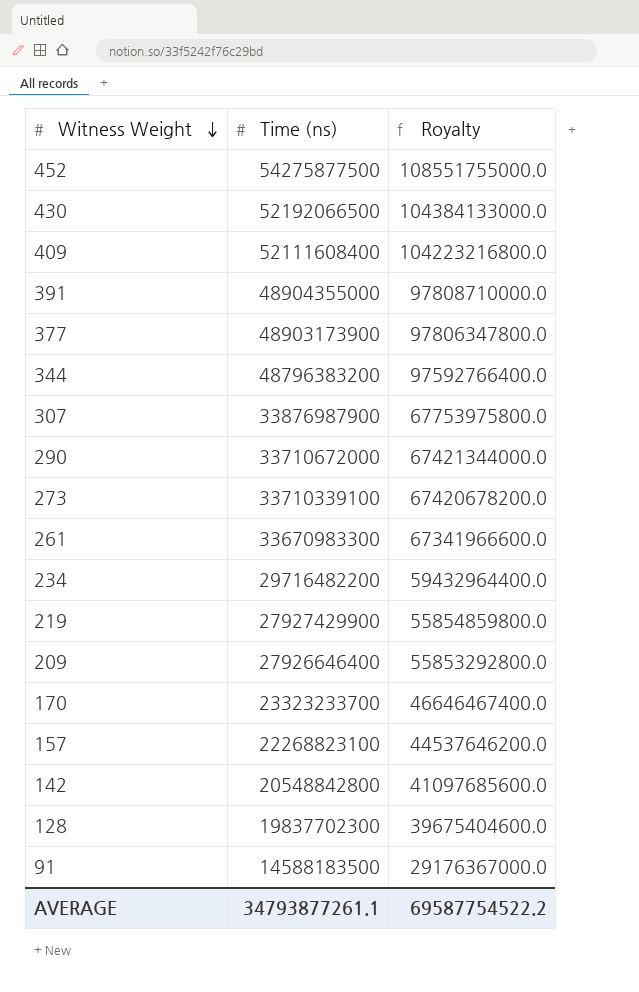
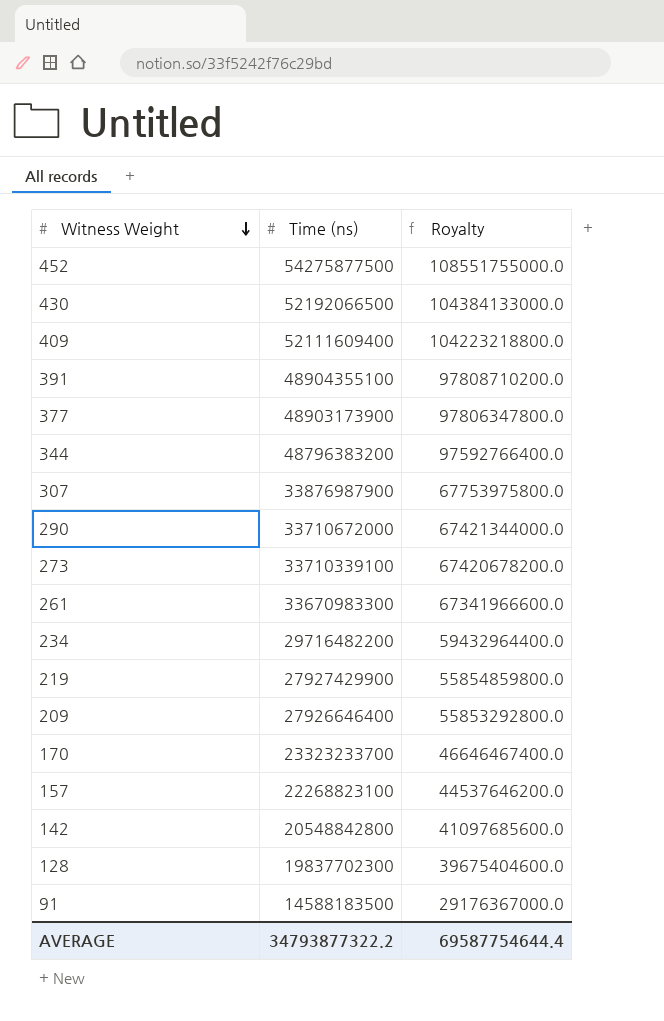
409 | Time (ns): 52111608400 -> 52111609400
409 | Royalty: 104223216800.0 -> 104223218800.0
391 | Time (ns): 48904355000 -> 48904355100
391 | Royalty: 97808710000.0 -> 97808710200.0
AVERAGE | Time (ns): 34793877261.1 -> 34793877322.2
AVERAGE | Royalty: 69587754522.2 -> 69587754644.4

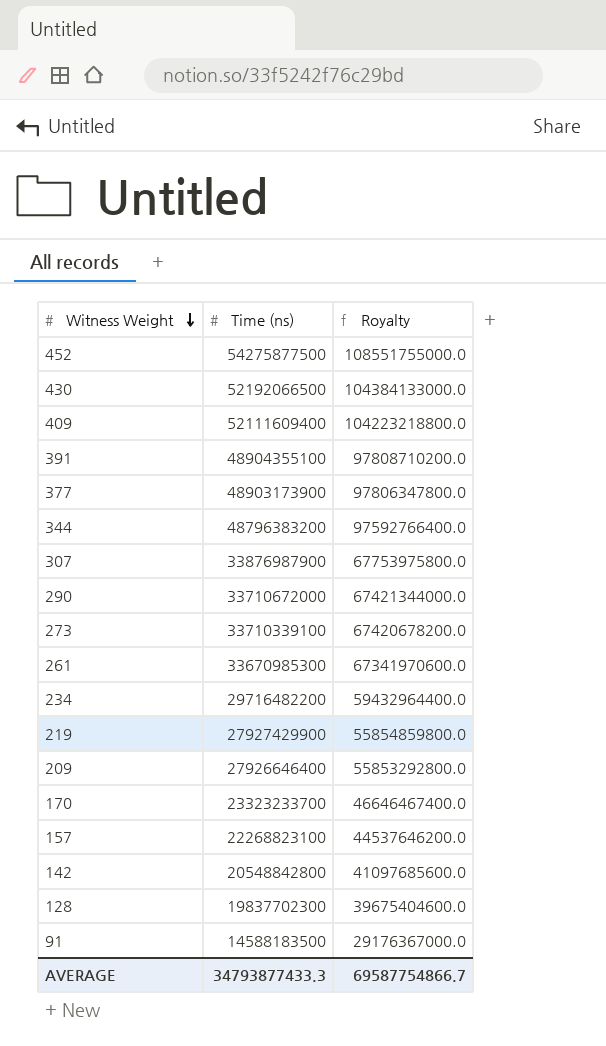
261 | Time (ns): 33670983300 -> 33670985300
261 | Royalty: 67341966600.0 -> 67341970600.0
AVERAGE | Time (ns): 34793877322.2 -> 34793877433.3
AVERAGE | Royalty: 69587754644.4 -> 69587754866.7

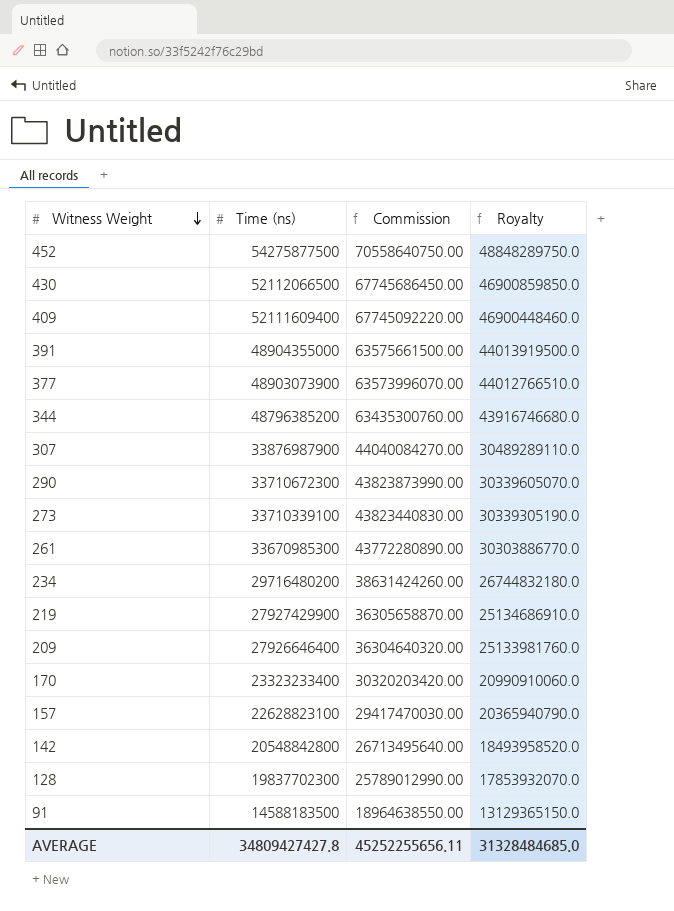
column Commission | formula: none -> [Time (ns)] * 1.3
column Royalty | formula: [Time (ns)] * 2 -> [Time (ns)] * 0.9
430 | Time (ns): 52192066500 -> 52112066500
391 | Time (ns): 48904355100 -> 48904355000
377 | Time (ns): 48903173900 -> 48903073900
344 | Time (ns): 48796383200 -> 48796385200
290 | Time (ns): 33710672000 -> 33710672300
234 | Time (ns): 29716482200 -> 29716480200
170 | Time (ns): 23323233700 -> 23323233400
157 | Time (ns): 22268823100 -> 22628823100
AVERAGE | Time (ns): 34793877433.3 -> 34809427427.8
AVERAGE | Royalty: 69587754866.7 -> 31328484685.0

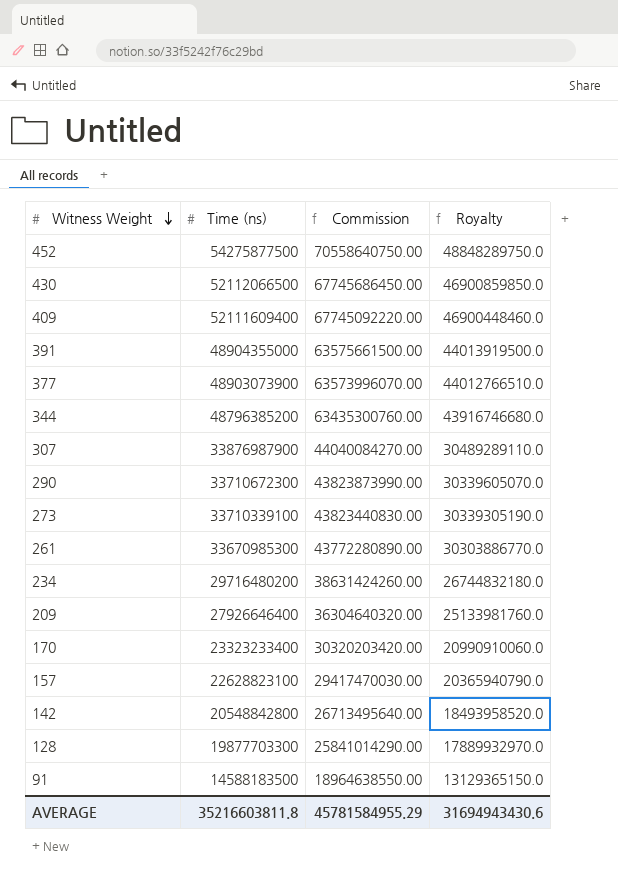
row 219: 27927429900 | 36305658870.00 | 25134686910.0 -> none
128 | Time (ns): 19837702300 -> 19877703300
128 | Commission: 25789012990.00 -> 25841014290.00
128 | Royalty: 17853932070.0 -> 17889932970.0
AVERAGE | Time (ns): 34809427427.8 -> 35216603811.8
AVERAGE | Commission: 45252255656.11 -> 45781584955.29
AVERAGE | Royalty: 31328484685.0 -> 31694943430.6

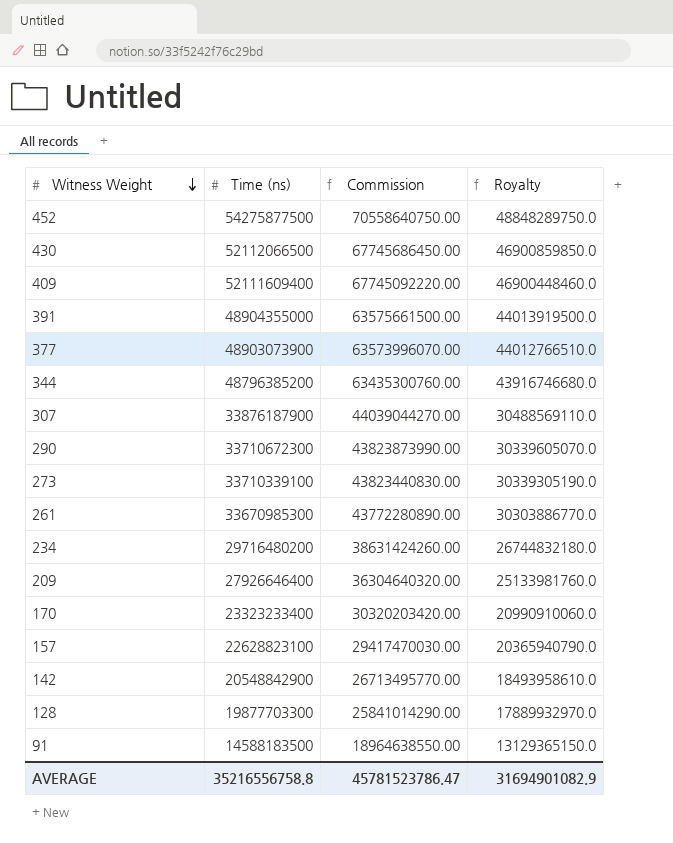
307 | Time (ns): 33876987900 -> 33876187900
307 | Commission: 44040084270.00 -> 44039044270.00
307 | Royalty: 30489289110.0 -> 30488569110.0
142 | Time (ns): 20548842800 -> 20548842900
142 | Commission: 26713495640.00 -> 26713495770.00
142 | Royalty: 18493958520.0 -> 18493958610.0
AVERAGE | Time (ns): 35216603811.8 -> 35216556758.8
AVERAGE | Commission: 45781584955.29 -> 45781523786.47
AVERAGE | Royalty: 31694943430.6 -> 31694901082.9

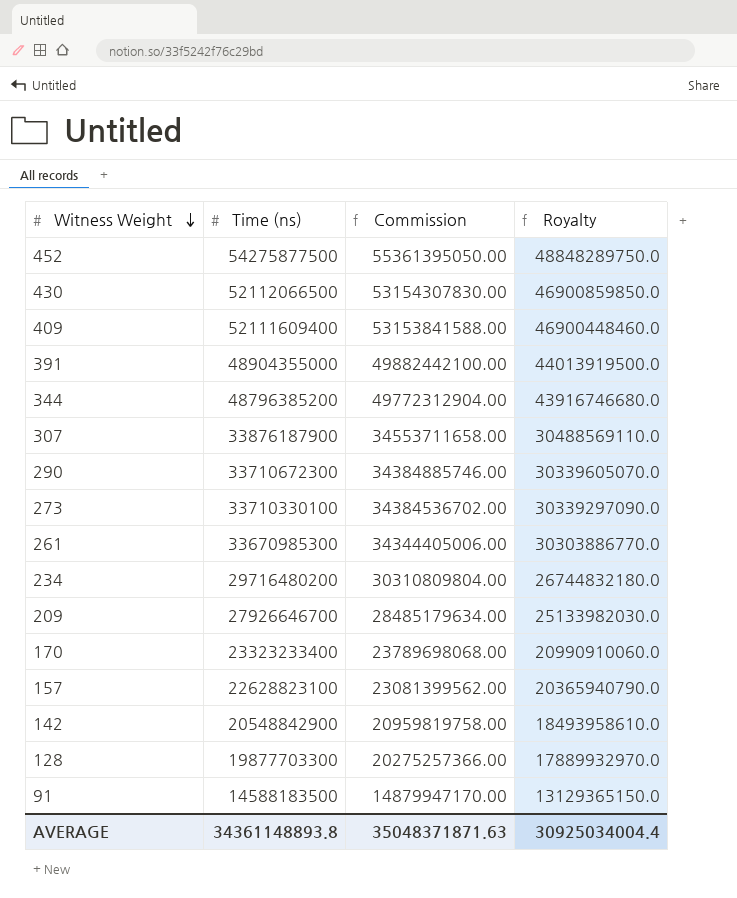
column Commission | formula: [Time (ns)] * 1.3 -> [Time (ns)] * 1.02
row 377: 48903073900 | 63573996070.00 | 44012766510.0 -> none
273 | Time (ns): 33710339100 -> 33710330100
273 | Royalty: 30339305190.0 -> 30339297090.0
209 | Time (ns): 27926646400 -> 27926646700
209 | Royalty: 25133981760.0 -> 25133982030.0
AVERAGE | Time (ns): 35216556758.8 -> 34361148893.8
AVERAGE | Commission: 45781523786.47 -> 35048371871.63
AVERAGE | Royalty: 31694901082.9 -> 30925034004.4

